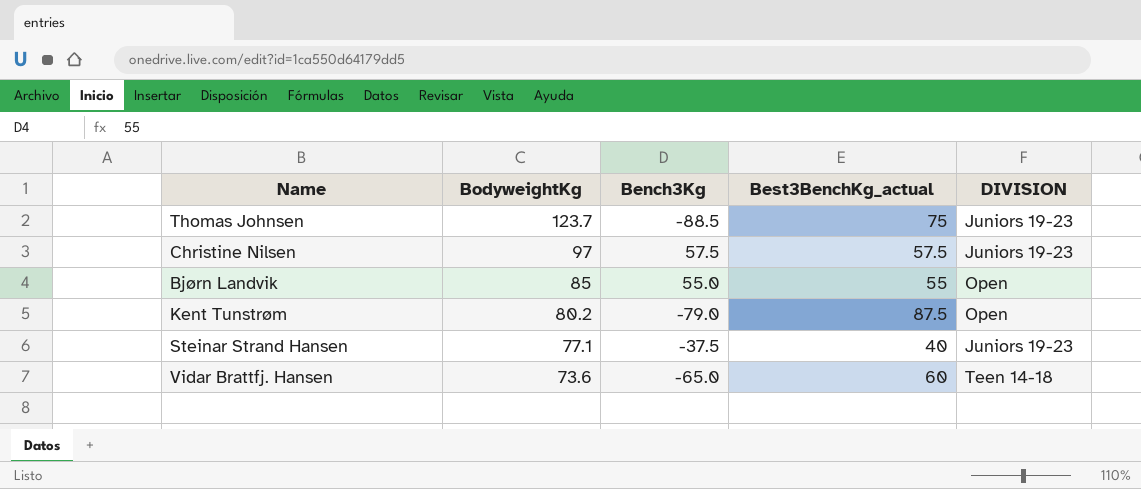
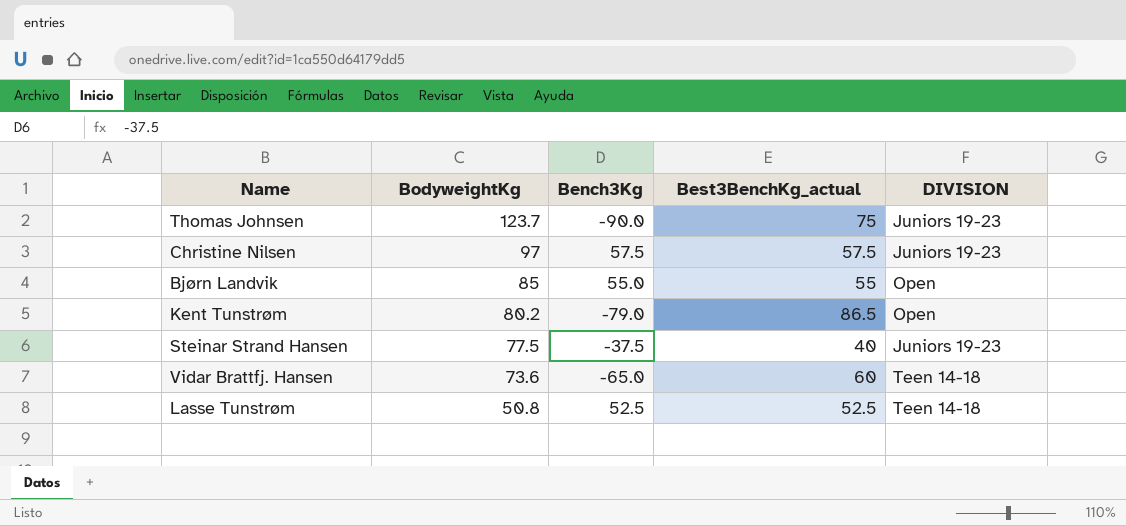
Thomas Johnsen | Bench3Kg: -88.5 -> -90.0
Kent Tunstrøm | Best3BenchKg_actual: 87.5 -> 86.5
Steinar Strand Hansen | BodyweightKg: 77.1 -> 77.5
row Lasse Tunstrøm: none -> 50.8 | 52.5 | 52.5 | Teen 14-18

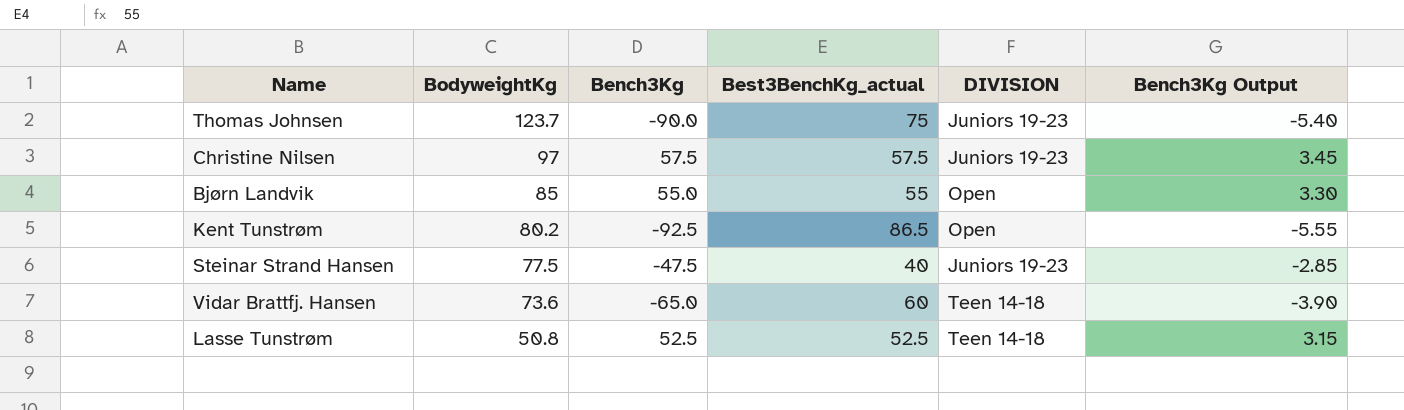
column Bench3Kg Output | formula: none -> [Bench3Kg] * 0.06
Kent Tunstrøm | Bench3Kg: -79.0 -> -92.5
Steinar Strand Hansen | Bench3Kg: -37.5 -> -47.5

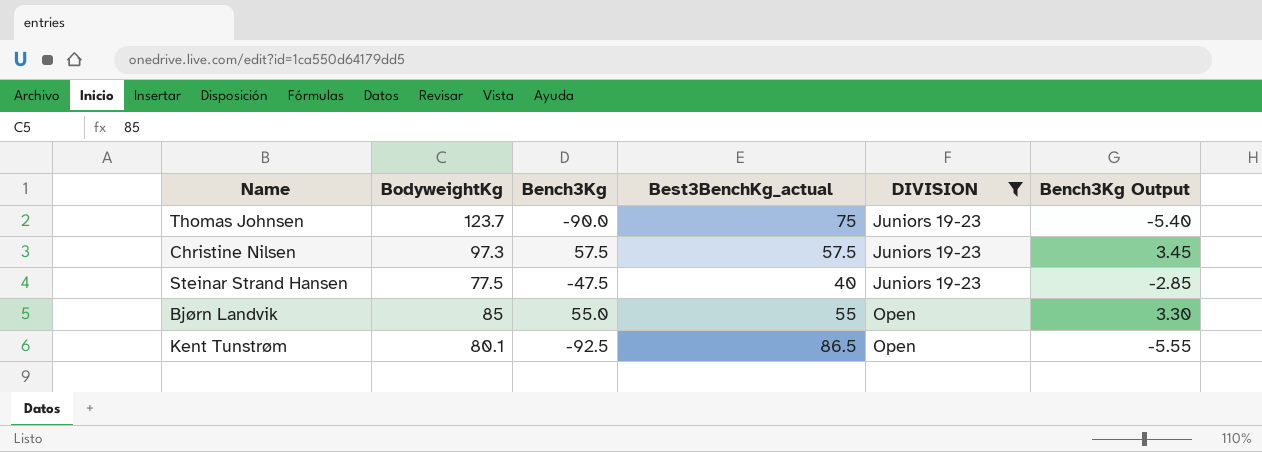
filter: none -> DIVISION != Teen 14-18
row order: BodyweightKg descending -> DIVISION ascending
Christine Nilsen | BodyweightKg: 97 -> 97.3
Kent Tunstrøm | BodyweightKg: 80.2 -> 80.1

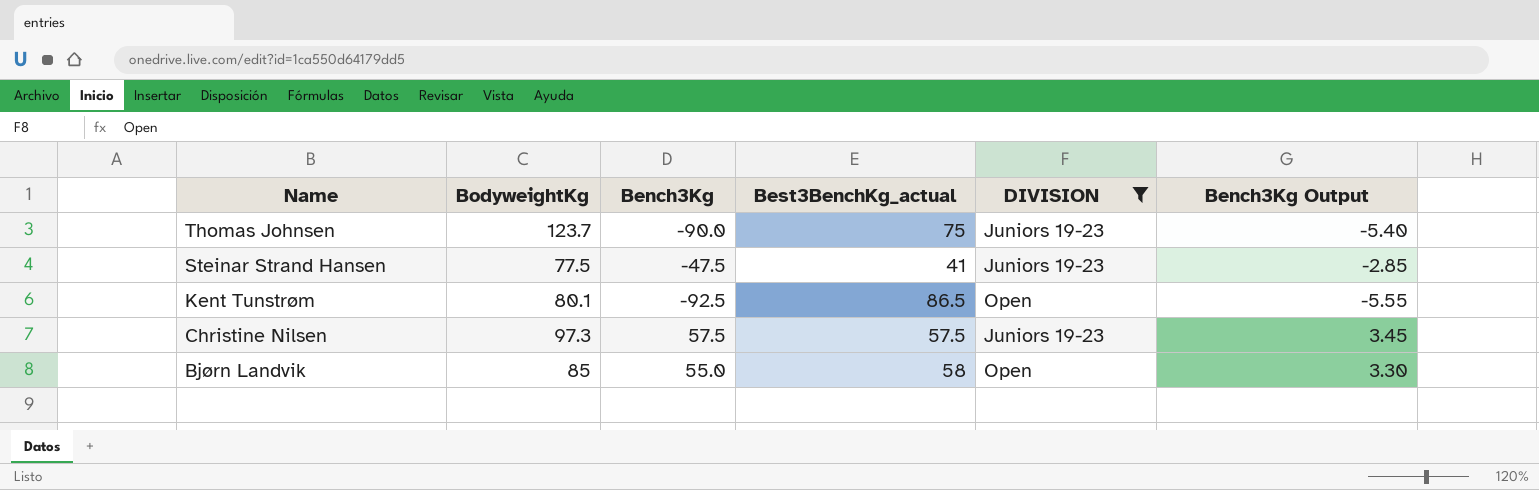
row order: DIVISION ascending -> Name descending
Steinar Strand Hansen | Best3BenchKg_actual: 40 -> 41
Bjørn Landvik | Best3BenchKg_actual: 55 -> 58

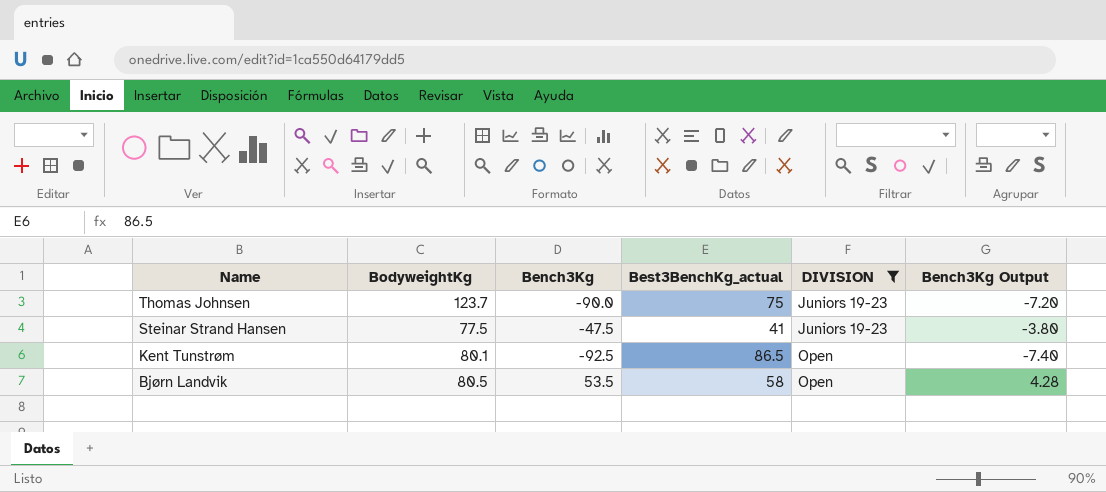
column Bench3Kg Output | formula: [Bench3Kg] * 0.06 -> [Bench3Kg] * 0.08
row Christine Nilsen: 97.3 | 57.5 | 57.5 | Juniors 19-23 | 3.45 -> none
Bjørn Landvik | BodyweightKg: 85 -> 80.5
Bjørn Landvik | Bench3Kg: 55.0 -> 53.5

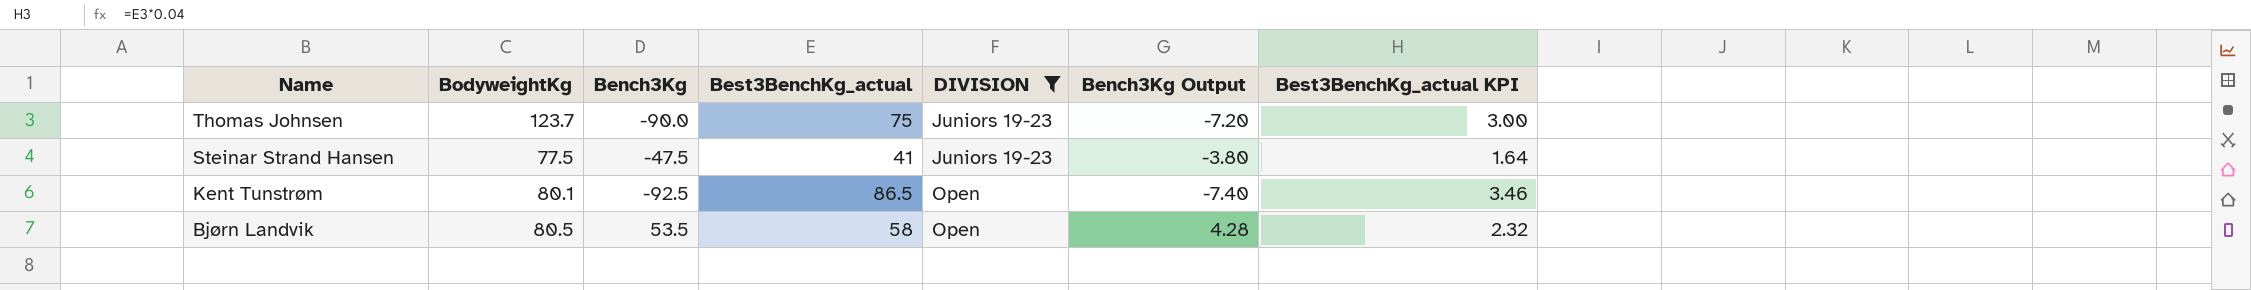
column Best3BenchKg_actual KPI | formula: none -> [Best3BenchKg_actual] * 0.04

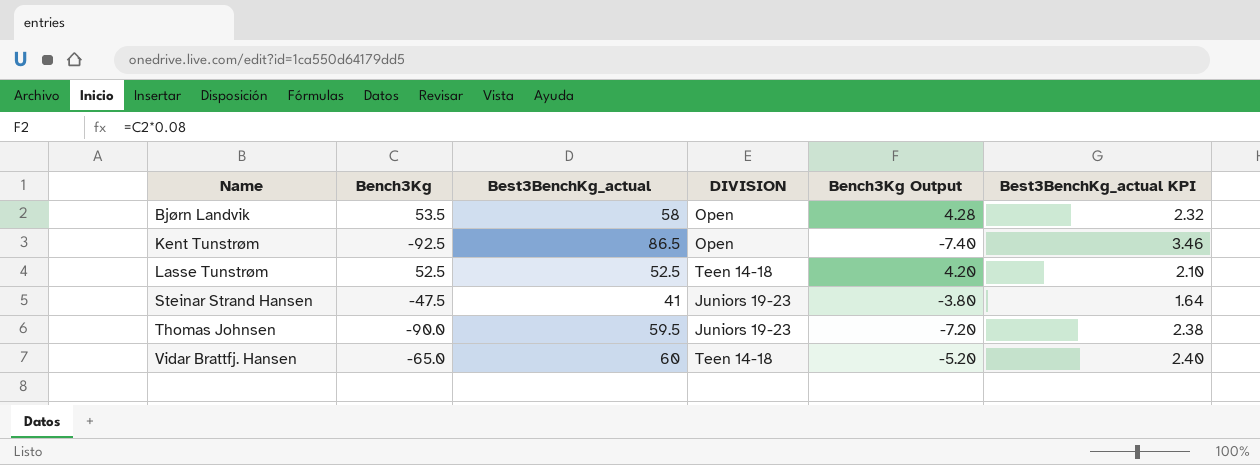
filter: DIVISION != Teen 14-18 -> none
row order: Name descending -> Name ascending
column BodyweightKg | position: 2 -> none
Thomas Johnsen | Best3BenchKg_actual: 75 -> 59.5
Thomas Johnsen | Best3BenchKg_actual KPI: 3.00 -> 2.38

